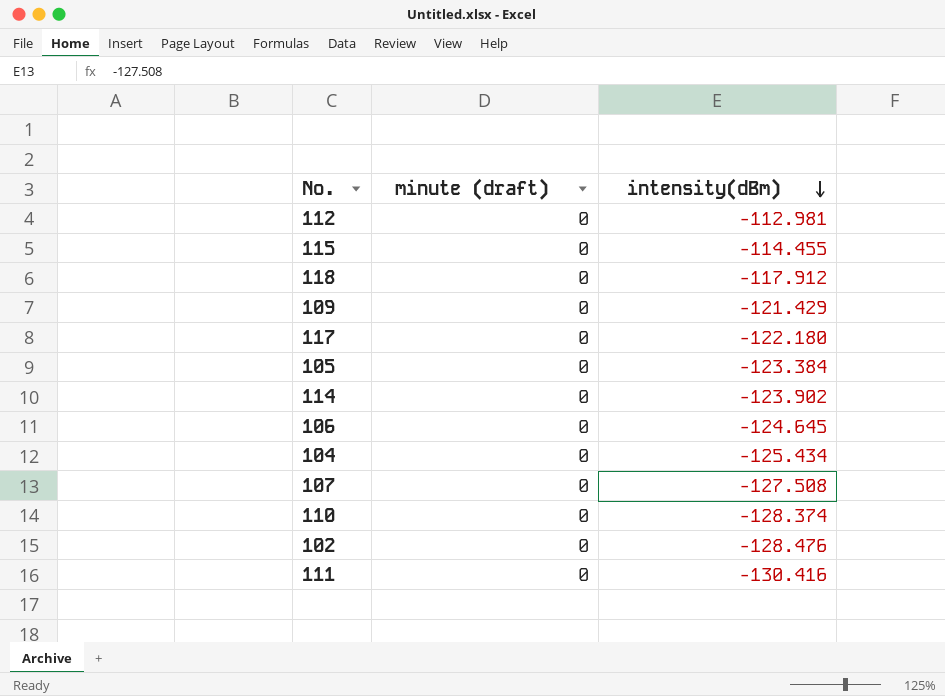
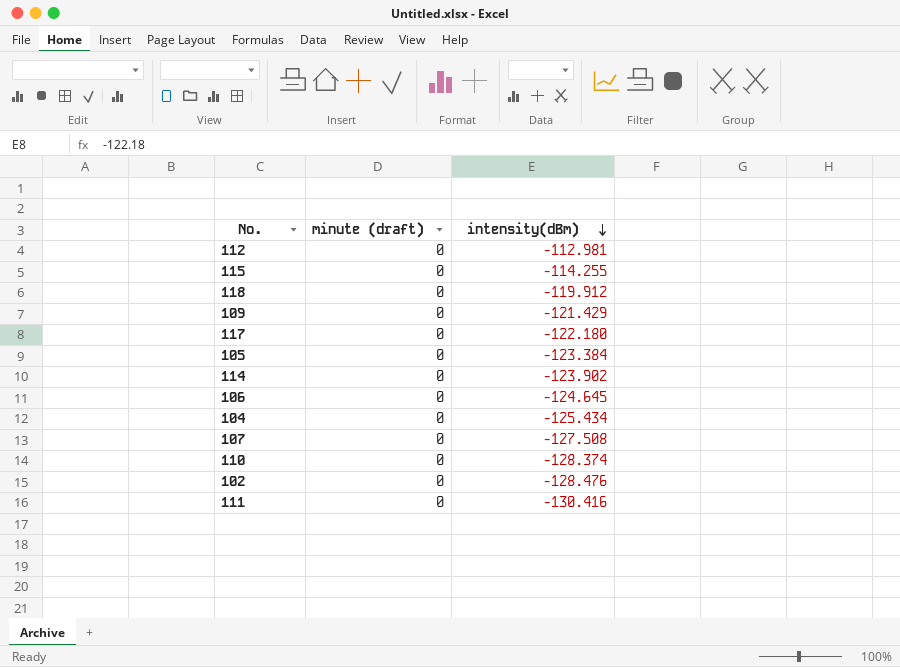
115 | intensity(dBm): -114.455 -> -114.255
118 | intensity(dBm): -117.912 -> -119.912

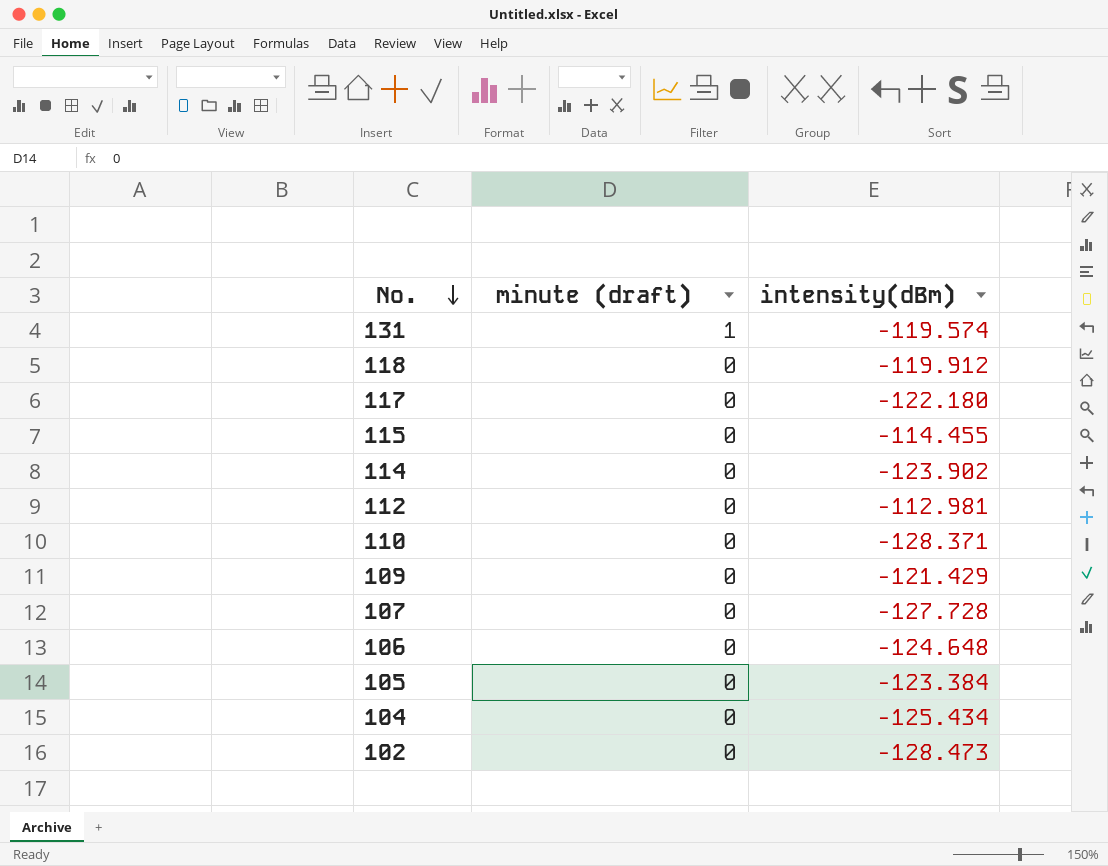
row order: intensity(dBm) descending -> No. descending
row 111: 0 | -130.416 -> none
row 131: none -> 1 | -119.574
115 | intensity(dBm): -114.255 -> -114.455
110 | intensity(dBm): -128.374 -> -128.371
107 | intensity(dBm): -127.508 -> -127.728
106 | intensity(dBm): -124.645 -> -124.648
102 | intensity(dBm): -128.476 -> -128.473

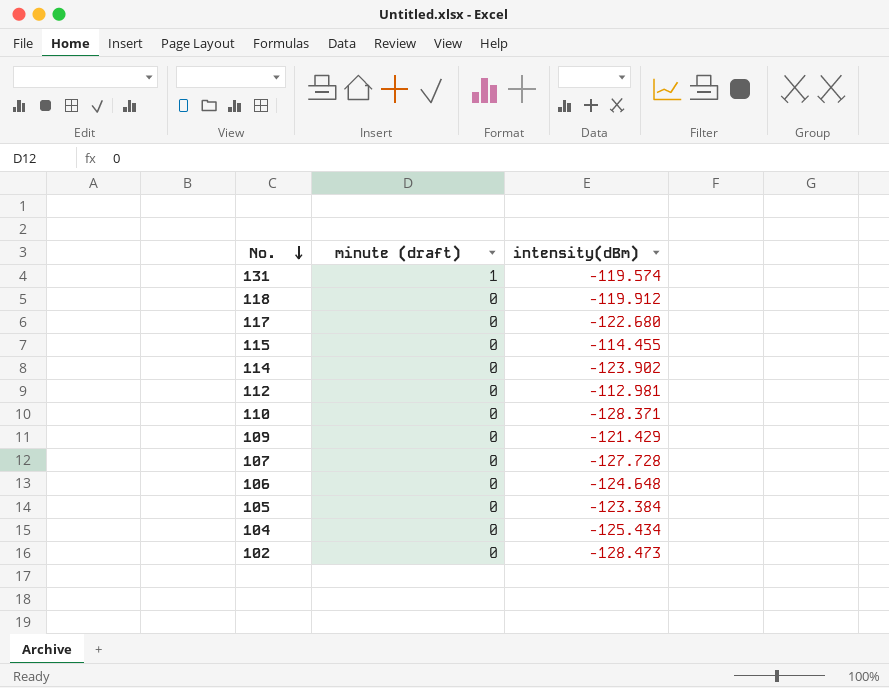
117 | intensity(dBm): -122.180 -> -122.680

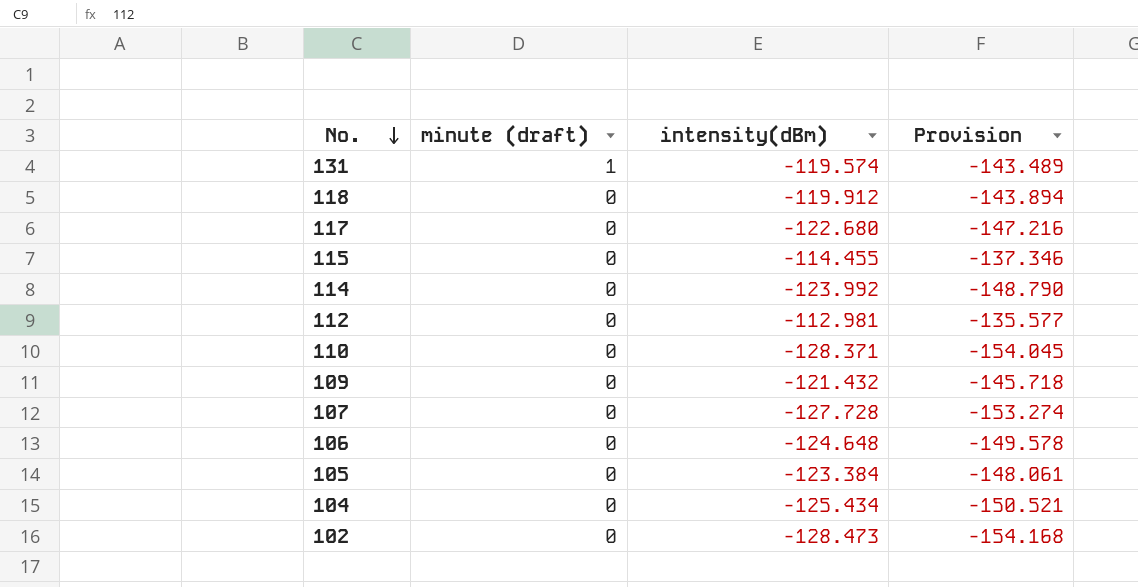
column Provision | formula: none -> [intensity(dBm)] * 1.2
114 | intensity(dBm): -123.902 -> -123.992
109 | intensity(dBm): -121.429 -> -121.432

